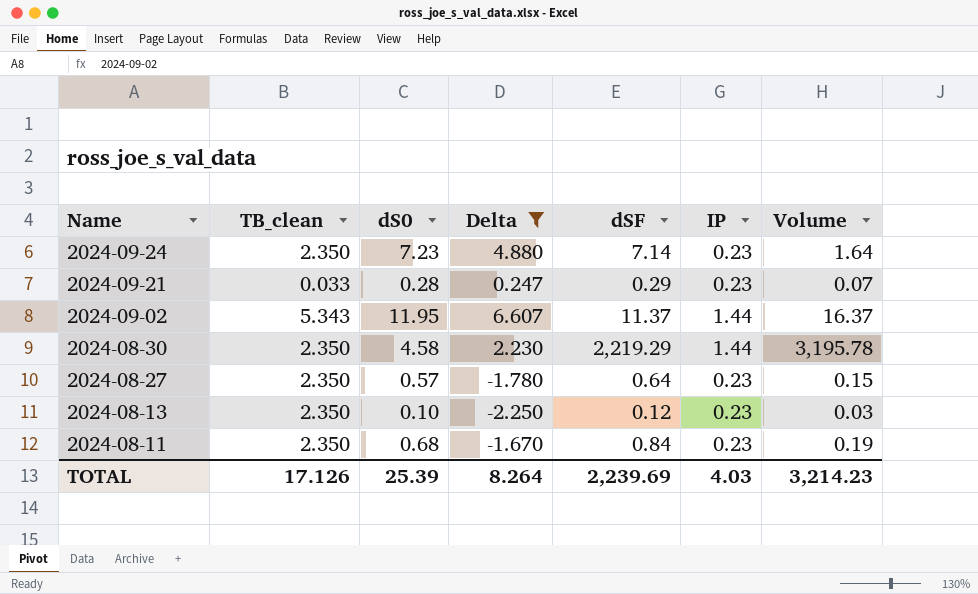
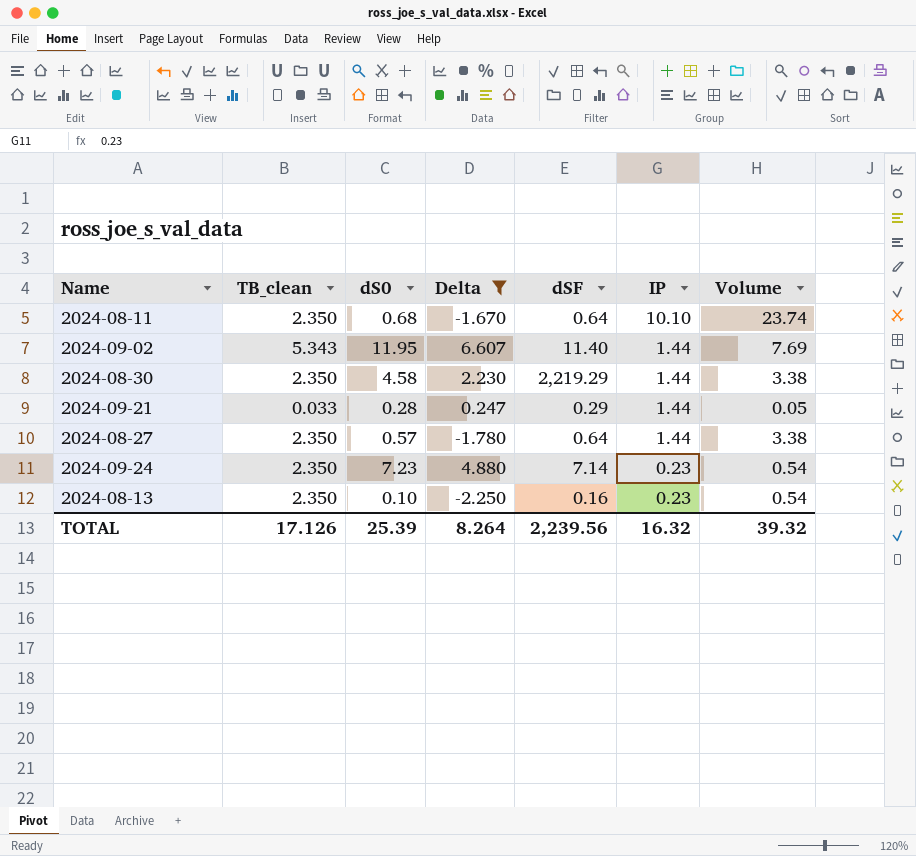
row order: Name descending -> IP descending
column Volume | formula: [dSF] * [IP] -> [TB_clean] * [IP]
2024-08-11 | dSF: 0.84 -> 0.64
2024-08-11 | IP: 0.23 -> 10.10
2024-09-02 | dSF: 11.37 -> 11.40
2024-09-21 | IP: 0.23 -> 1.44
2024-08-27 | IP: 0.23 -> 1.44
2024-08-13 | dSF: 0.12 -> 0.16
TOTAL | dSF: 2,239.69 -> 2,239.56
TOTAL | IP: 4.03 -> 16.32
TOTAL | Volume: 3,214.23 -> 39.32

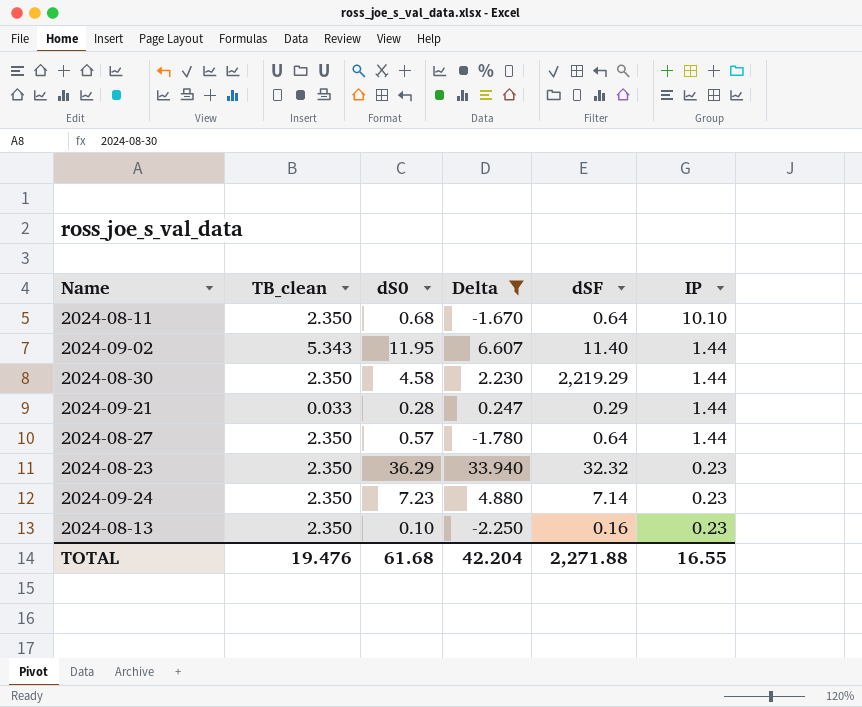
column Volume | formula: [TB_clean] * [IP] -> none
row 2024-08-23: none -> 2.350 | 36.29 | 33.940 | 32.32 | 0.23
TOTAL | TB_clean: 17.126 -> 19.476
TOTAL | dS0: 25.39 -> 61.68
TOTAL | Delta: 8.264 -> 42.204
TOTAL | dSF: 2,239.56 -> 2,271.88
TOTAL | IP: 16.32 -> 16.55

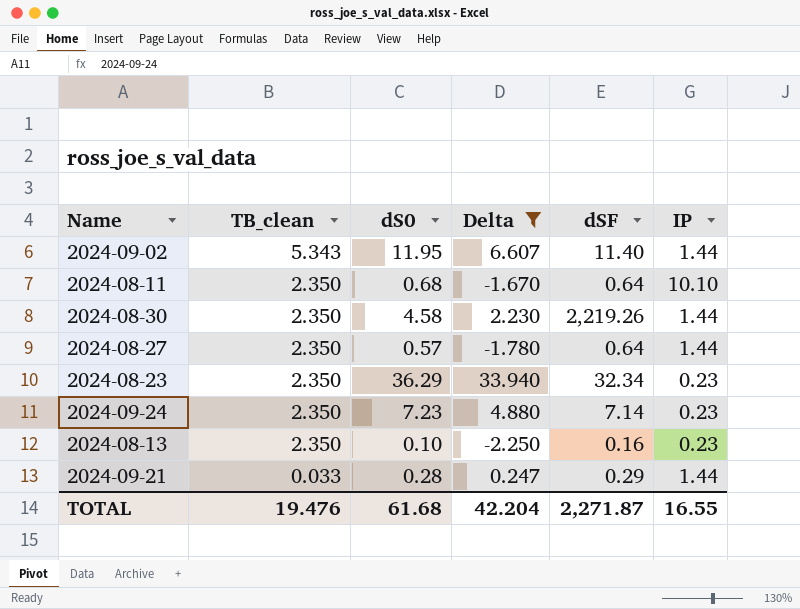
row order: IP descending -> TB_clean descending
2024-08-30 | dSF: 2,219.29 -> 2,219.26
2024-08-23 | dSF: 32.32 -> 32.34
TOTAL | dSF: 2,271.88 -> 2,271.87

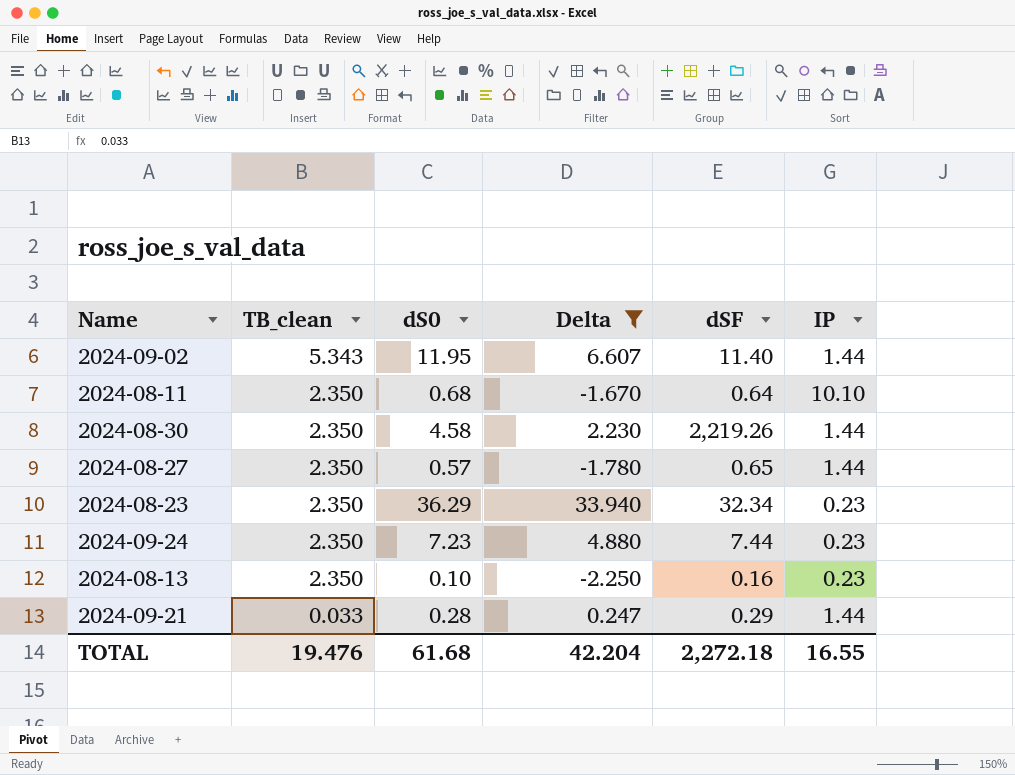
2024-08-27 | dSF: 0.64 -> 0.65
2024-09-24 | dSF: 7.14 -> 7.44
TOTAL | dSF: 2,271.87 -> 2,272.18

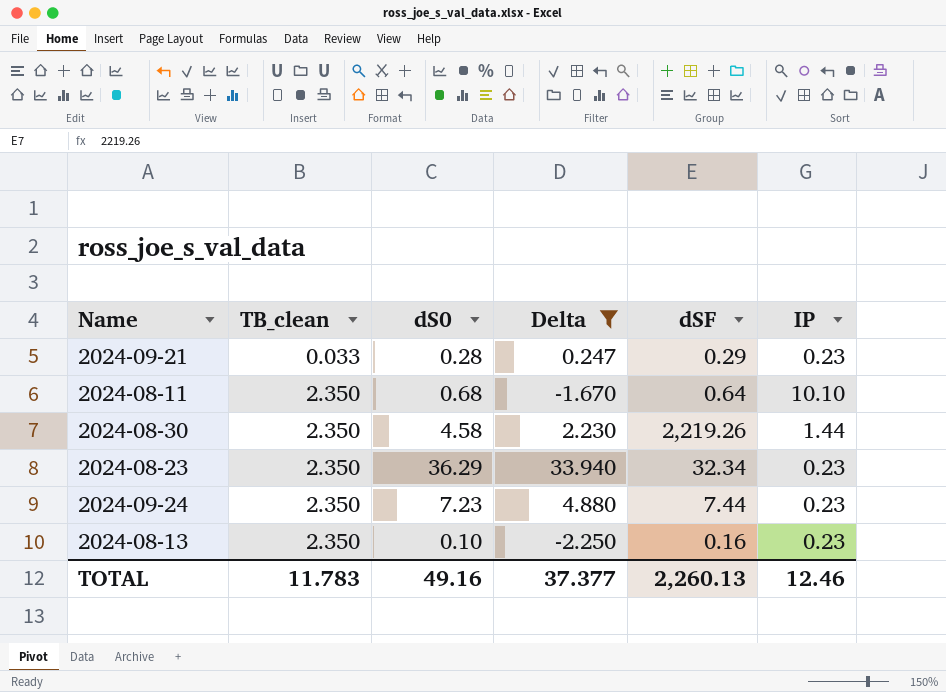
row order: TB_clean descending -> TB_clean ascending
row 2024-09-02: 5.343 | 11.95 | 6.607 | 11.40 | 1.44 -> none
row 2024-08-27: 2.350 | 0.57 | -1.780 | 0.65 | 1.44 -> none
2024-09-21 | IP: 1.44 -> 0.23
TOTAL | TB_clean: 19.476 -> 11.783
TOTAL | dS0: 61.68 -> 49.16
TOTAL | Delta: 42.204 -> 37.377
TOTAL | dSF: 2,272.18 -> 2,260.13
TOTAL | IP: 16.55 -> 12.46

